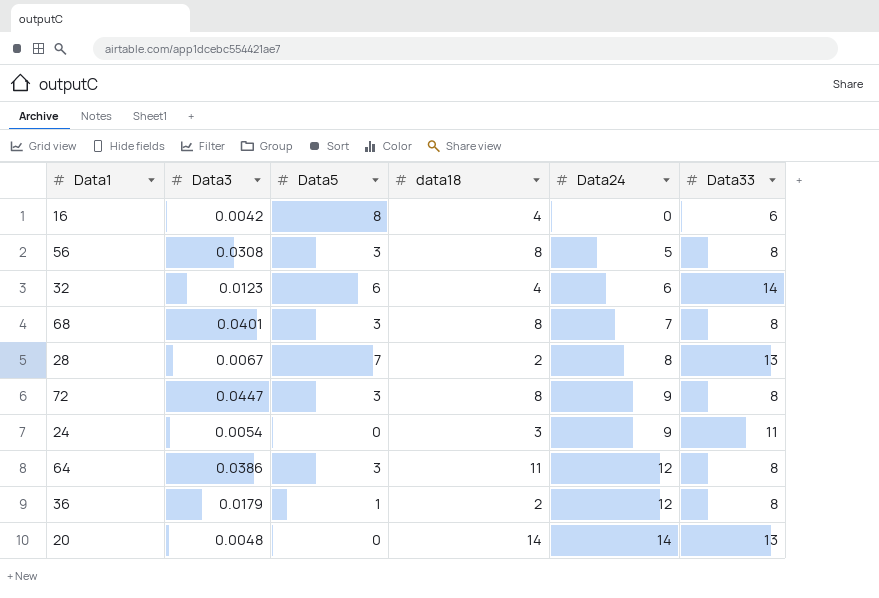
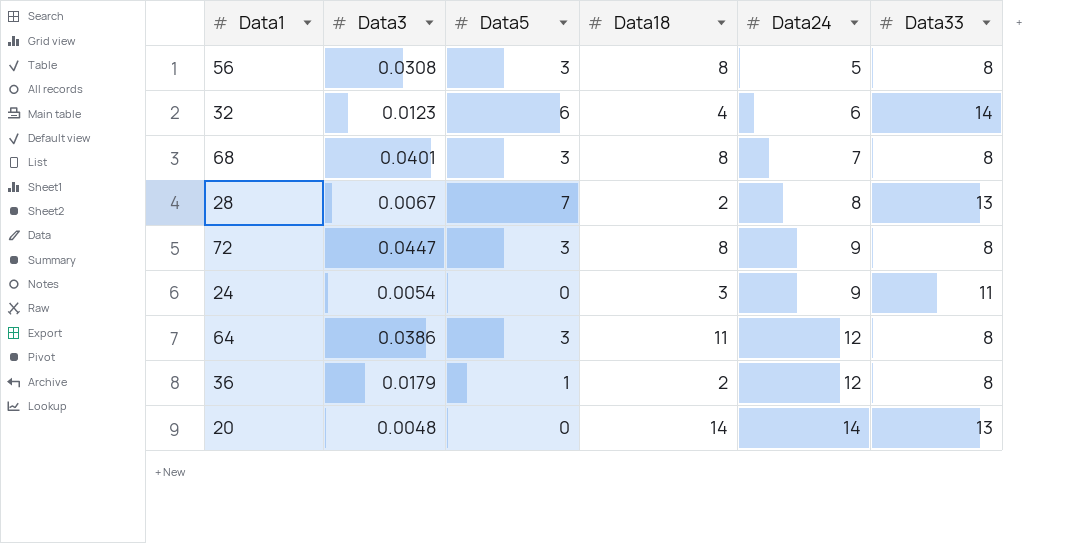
column name: data18 -> Data18
row 16: 0.0042 | 8 | 4 | 0 | 6 -> none

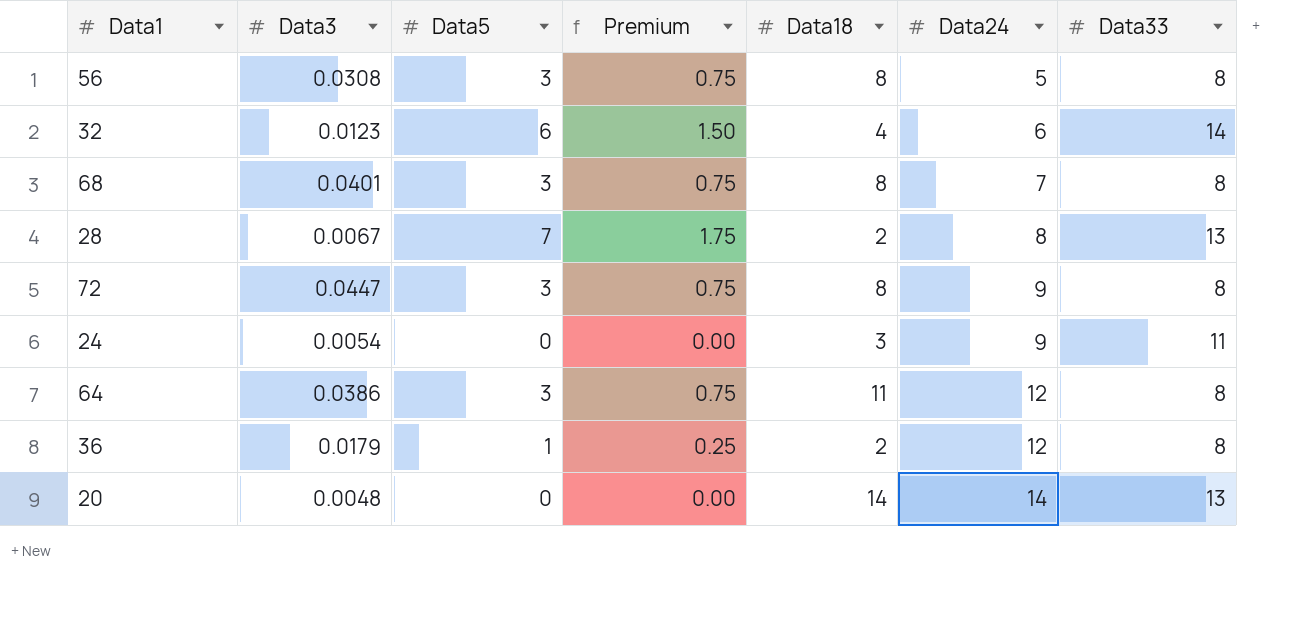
column Premium | formula: none -> [Data5] * 0.25

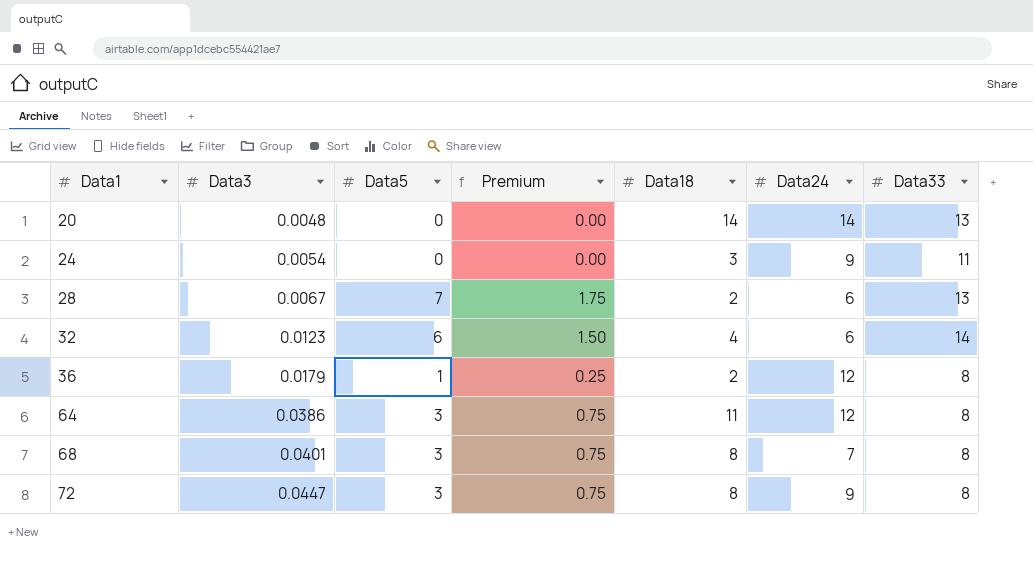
row order: Data24 ascending -> Data1 ascending
row 56: 0.0308 | 3 | 0.75 | 8 | 5 | 8 -> none
28 | Data24: 8 -> 6

